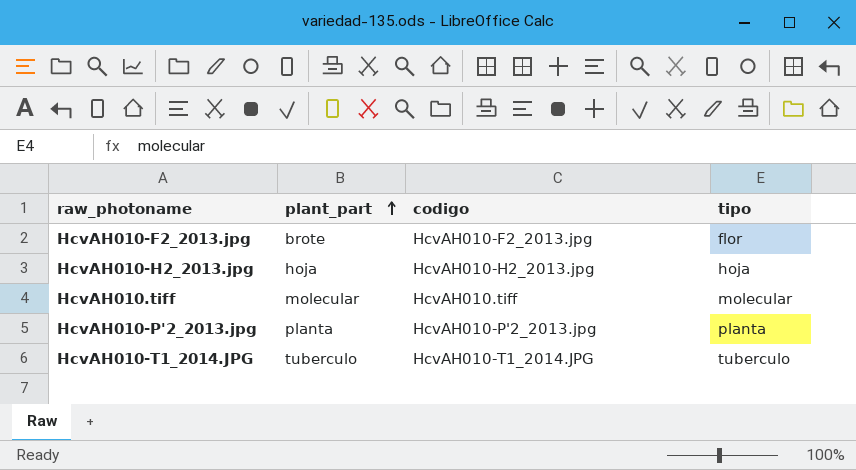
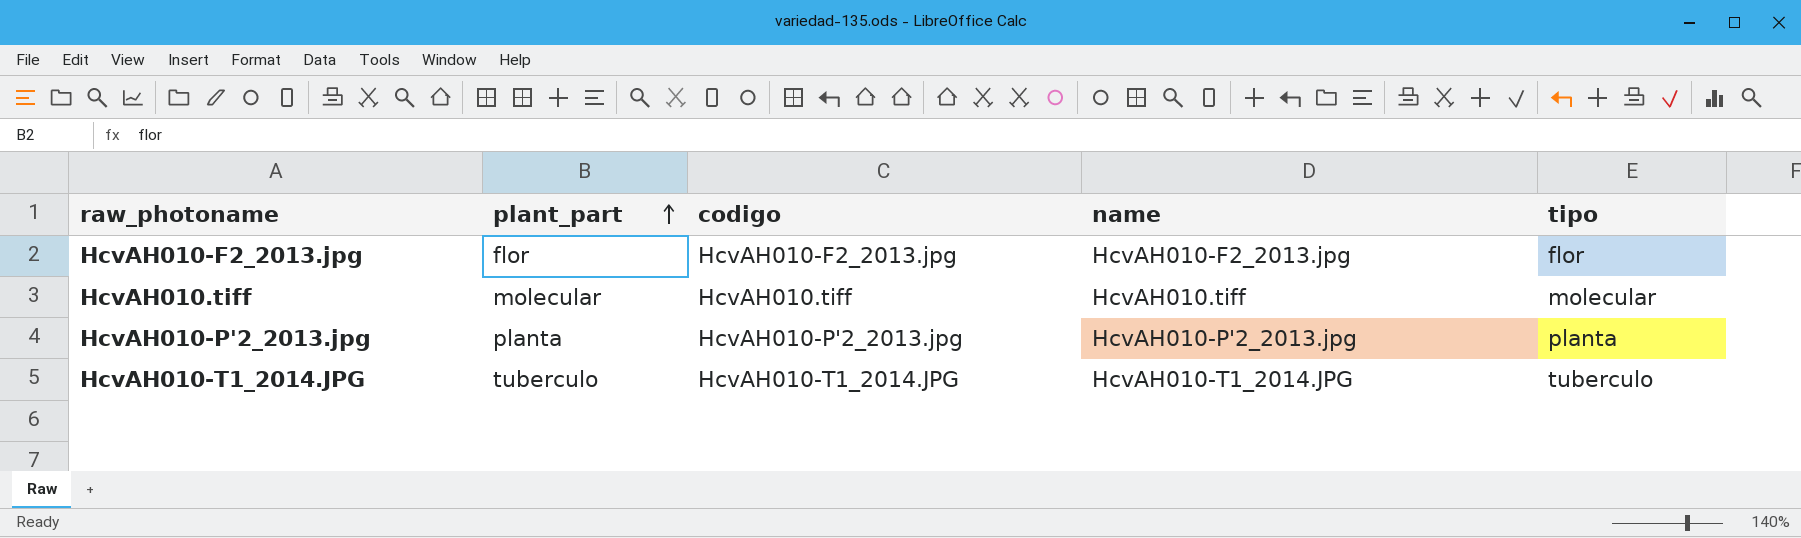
column name | position: none -> 4
row HcvAH010-H2_2013.jpg: hoja | HcvAH010-H2_2013.jpg | hoja -> none
HcvAH010-F2_2013.jpg | plant_part: brote -> flor

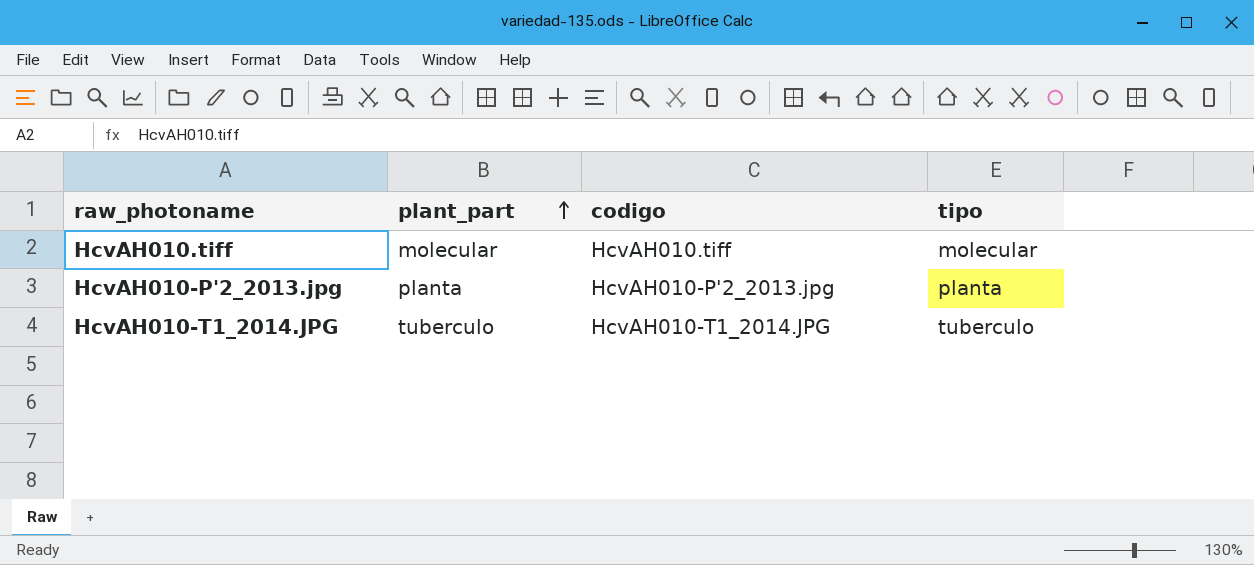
column name | position: 4 -> none
row HcvAH010-F2_2013.jpg: flor | HcvAH010-F2_2013.jpg | HcvAH010-F2_2013.jpg | flor -> none

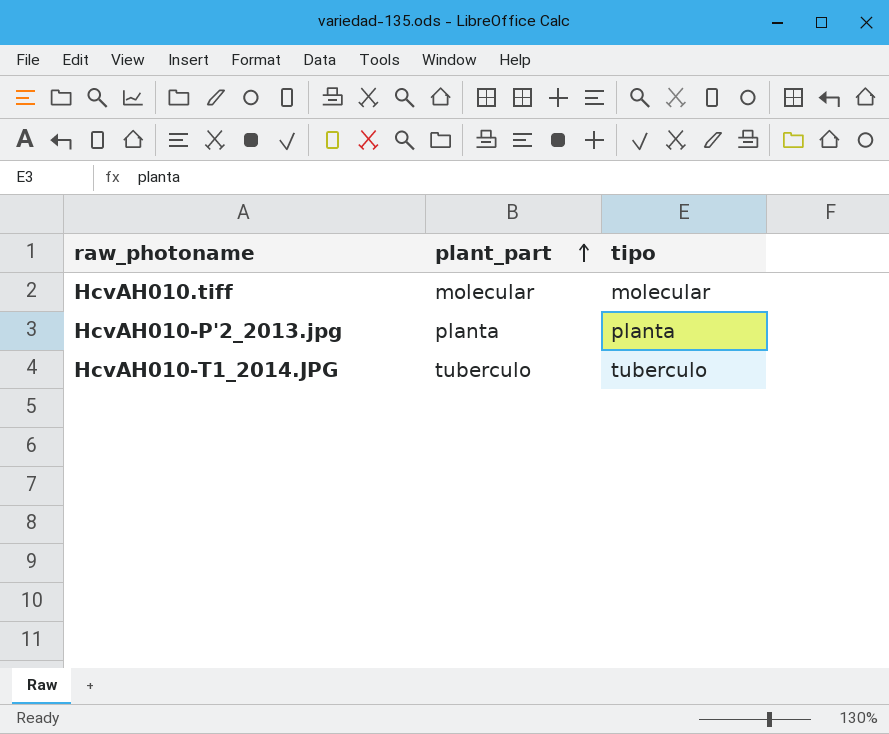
column codigo | position: 3 -> none

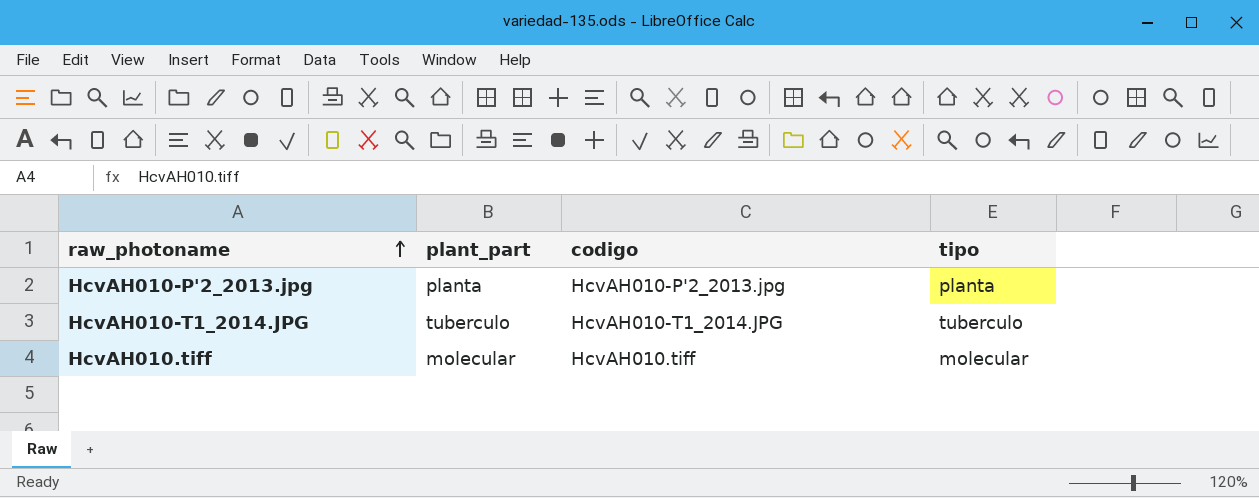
row order: plant_part ascending -> raw_photoname ascending
column codigo | position: none -> 3

